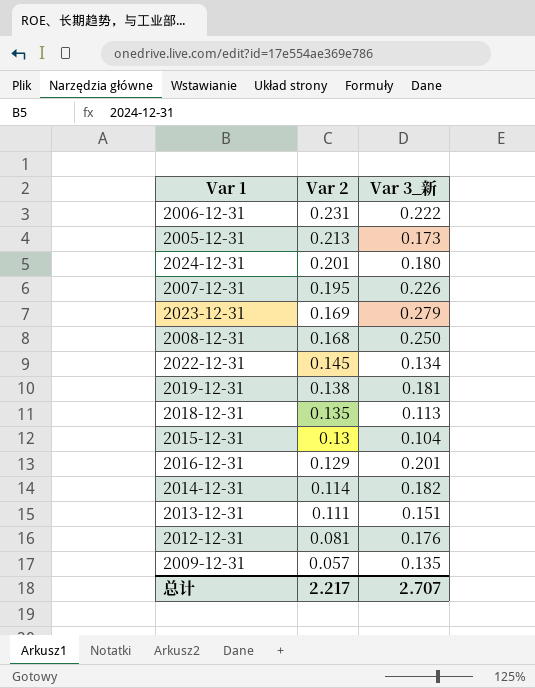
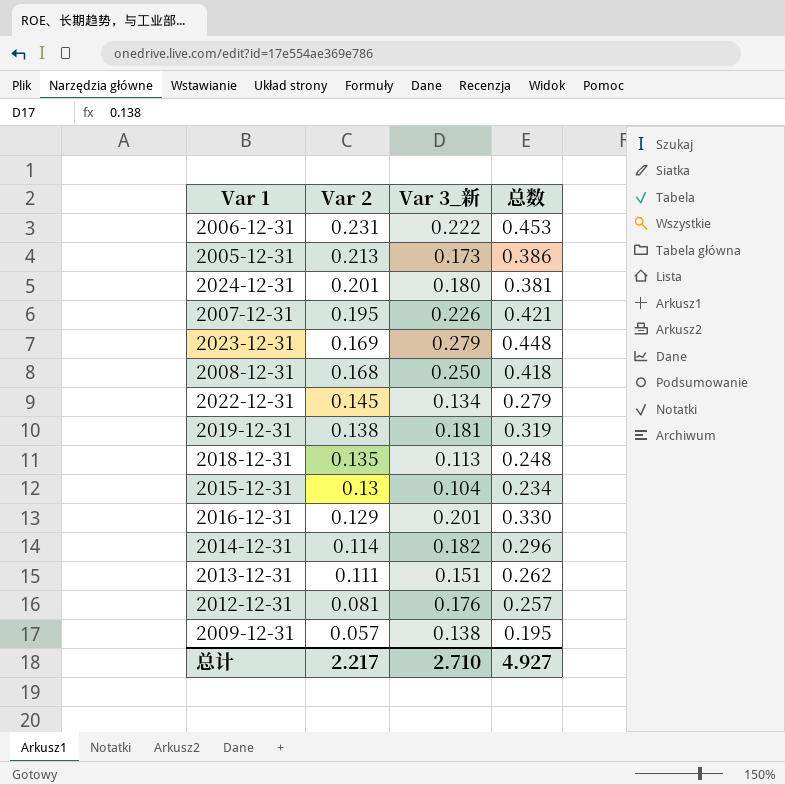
column 总数 | formula: none -> [Var 2] + [Var 3_新]
2009-12-31 | Var 3_新: 0.135 -> 0.138
总计 | Var 3_新: 2.707 -> 2.710

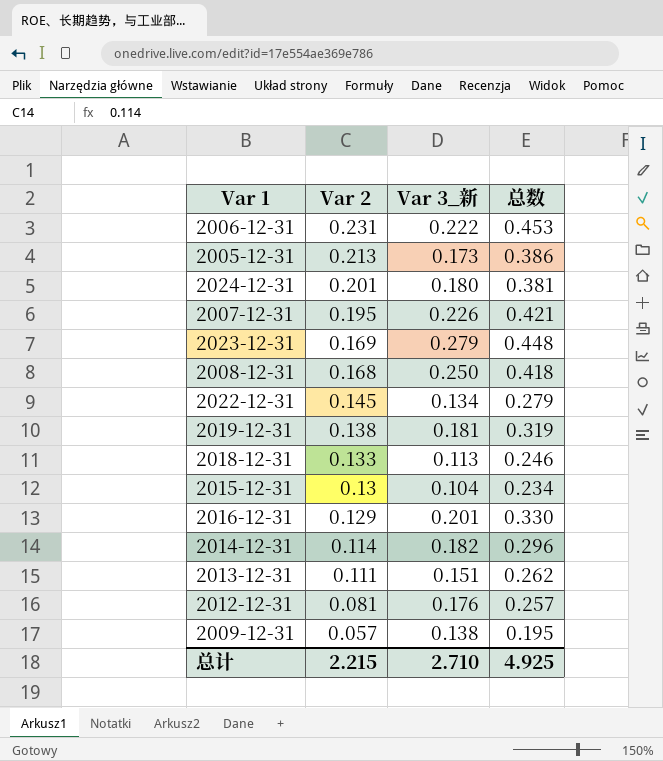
2018-12-31 | Var 2: 0.135 -> 0.133
2018-12-31 | 总数: 0.248 -> 0.246
总计 | Var 2: 2.217 -> 2.215
总计 | 总数: 4.927 -> 4.925

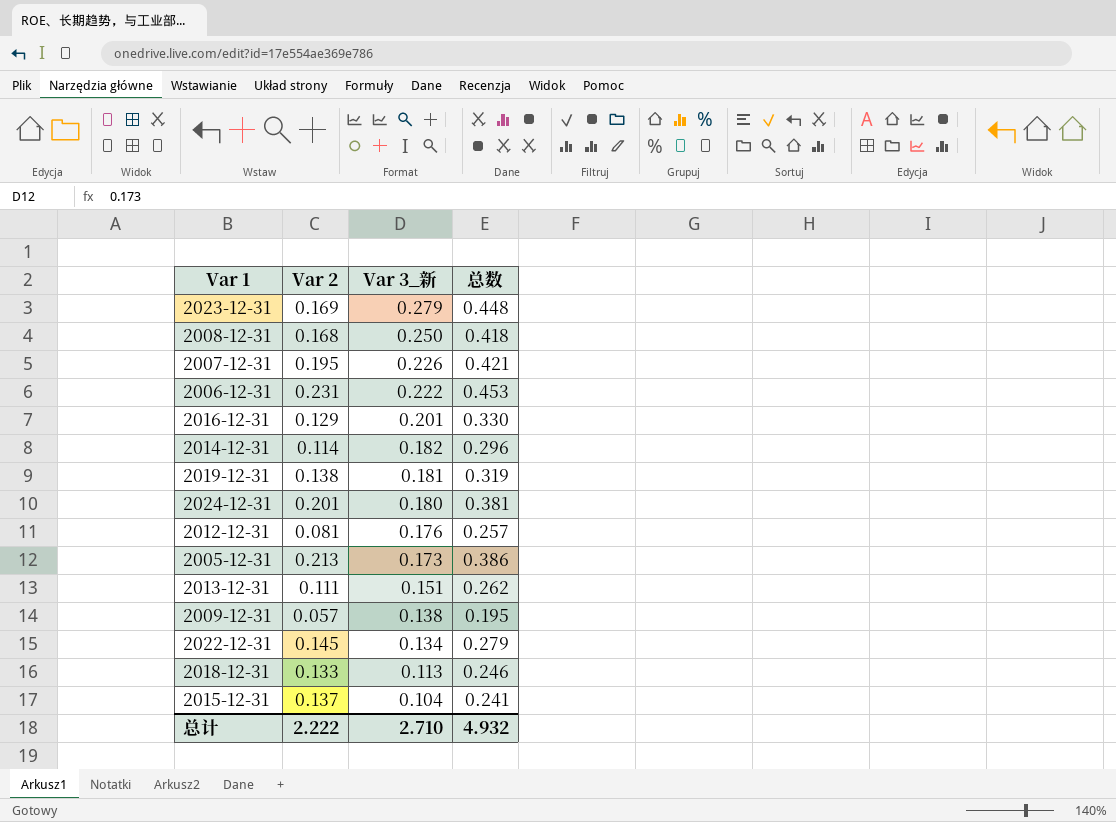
row order: Var 2 descending -> Var 3_新 descending
2015-12-31 | Var 2: 0.13 -> 0.137
2015-12-31 | 总数: 0.234 -> 0.241
总计 | Var 2: 2.215 -> 2.222
总计 | 总数: 4.925 -> 4.932

